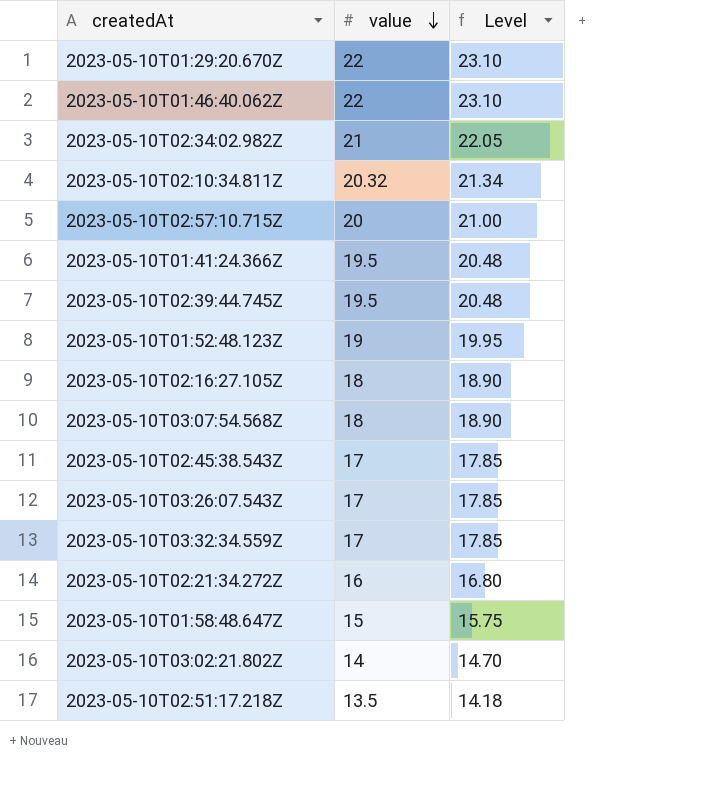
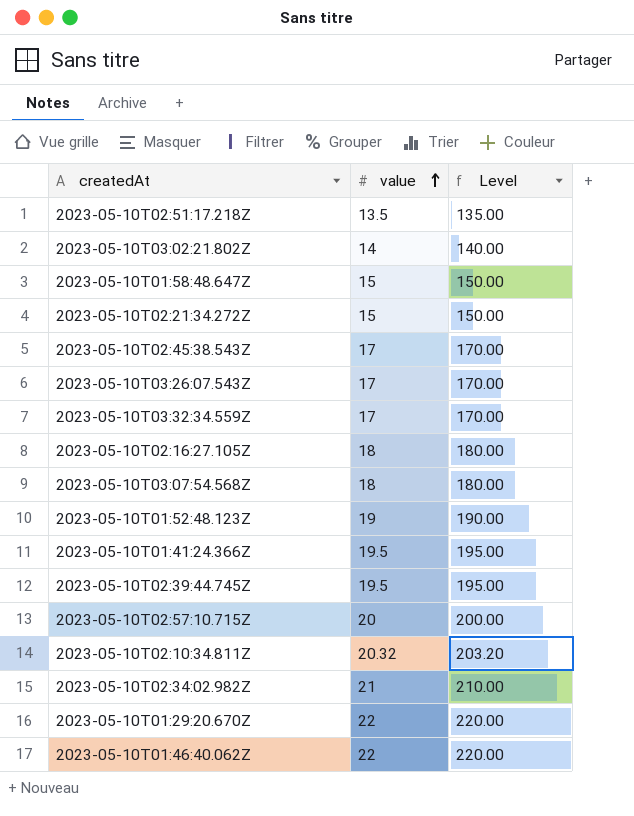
row order: value descending -> value ascending
column Level | formula: [value] * 1.05 -> [value] * 10
2023-05-10T02:21:34.272Z | value: 16 -> 15

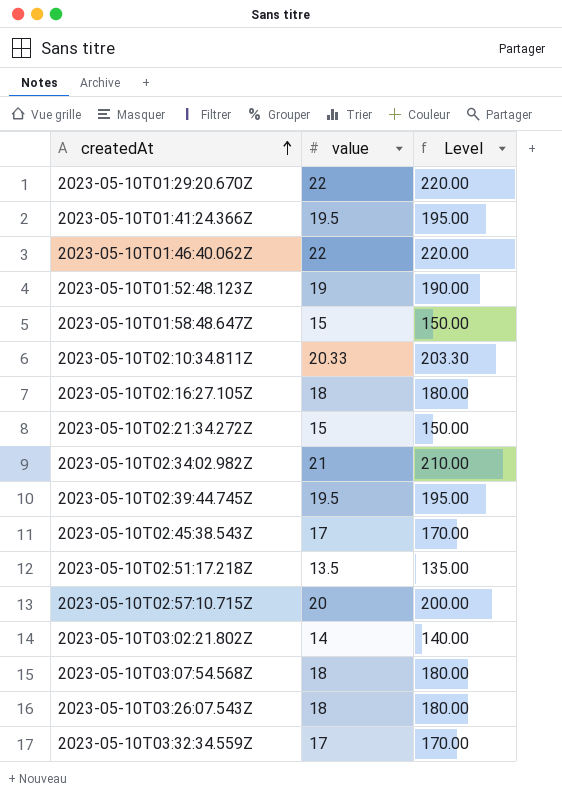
row order: value ascending -> createdAt ascending
2023-05-10T02:10:34.811Z | value: 20.32 -> 20.33
2023-05-10T02:10:34.811Z | Level: 203.20 -> 203.30
2023-05-10T03:26:07.543Z | value: 17 -> 18
2023-05-10T03:26:07.543Z | Level: 170.00 -> 180.00

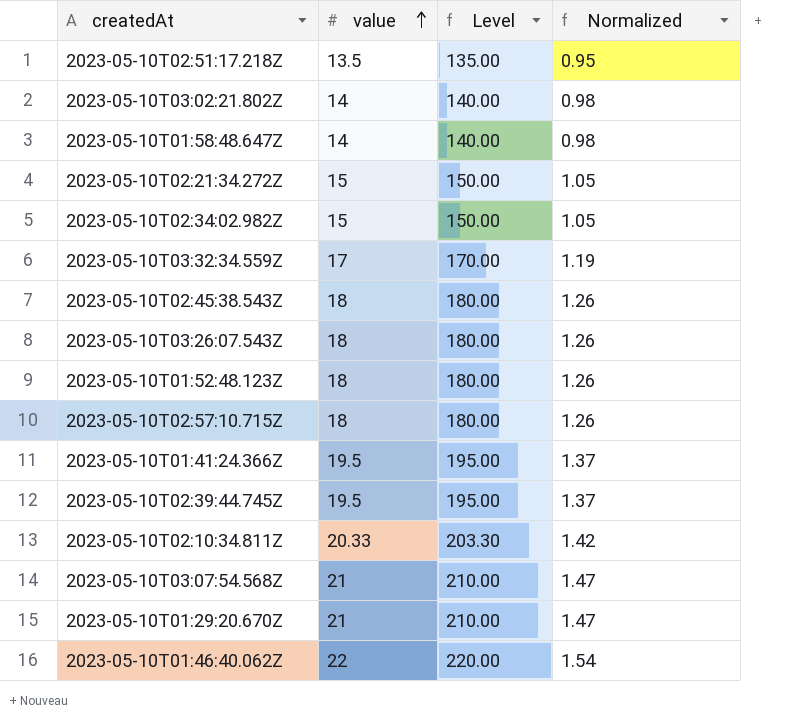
row order: createdAt ascending -> value ascending
column Normalized | formula: none -> [value] * 0.07
row 2023-05-10T02:16:27.105Z: 18 | 180.00 -> none
2023-05-10T01:58:48.647Z | value: 15 -> 14
2023-05-10T01:58:48.647Z | Level: 150.00 -> 140.00
2023-05-10T02:34:02.982Z | value: 21 -> 15
2023-05-10T02:34:02.982Z | Level: 210.00 -> 150.00
2023-05-10T02:45:38.543Z | value: 17 -> 18
2023-05-10T02:45:38.543Z | Level: 170.00 -> 180.00
2023-05-10T01:52:48.123Z | value: 19 -> 18
2023-05-10T01:52:48.123Z | Level: 190.00 -> 180.00
2023-05-10T02:57:10.715Z | value: 20 -> 18
2023-05-10T02:57:10.715Z | Level: 200.00 -> 180.00
2023-05-10T03:07:54.568Z | value: 18 -> 21
2023-05-10T03:07:54.568Z | Level: 180.00 -> 210.00
2023-05-10T01:29:20.670Z | value: 22 -> 21
2023-05-10T01:29:20.670Z | Level: 220.00 -> 210.00

